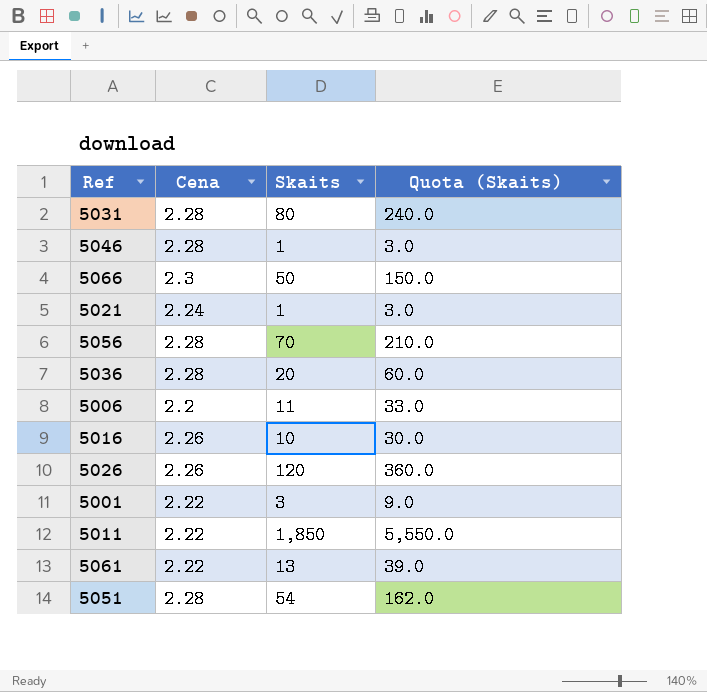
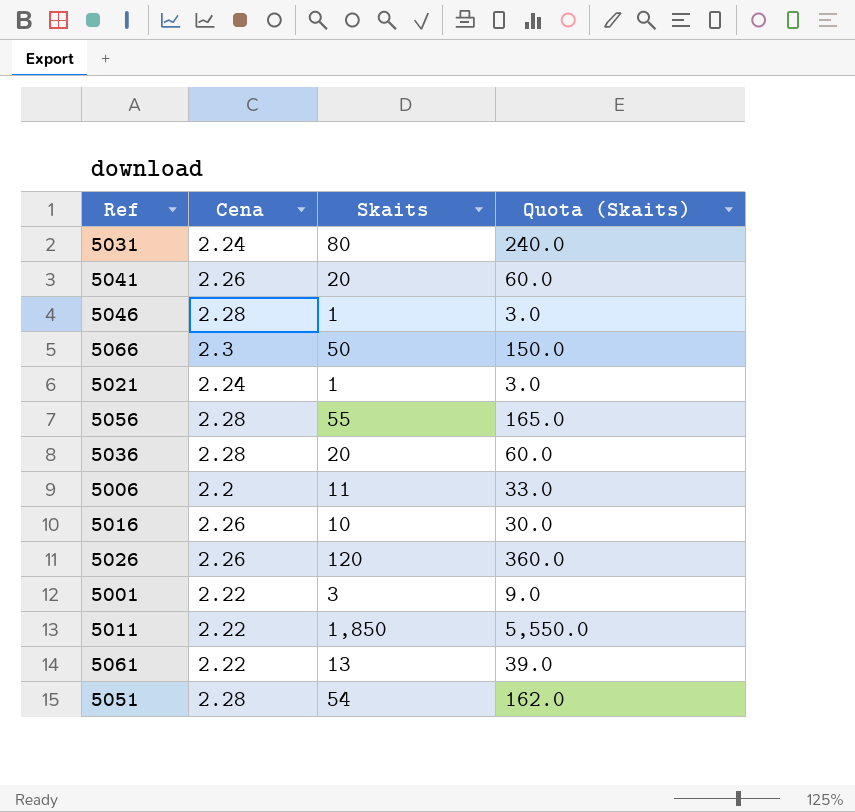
5031 | Cena: 2.28 -> 2.24
row 5041: none -> 2.26 | 20 | 60.0
5056 | Skaits: 70 -> 55
5056 | Quota (Skaits): 210.0 -> 165.0

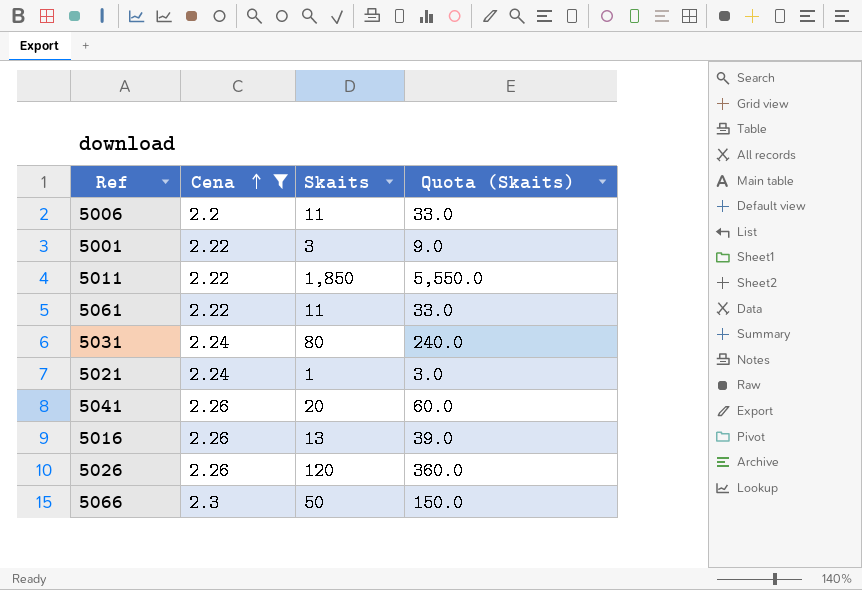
filter: none -> Cena != 2.28
row order: none -> Cena ascending
5061 | Skaits: 13 -> 11
5061 | Quota (Skaits): 39.0 -> 33.0
5016 | Skaits: 10 -> 13
5016 | Quota (Skaits): 30.0 -> 39.0

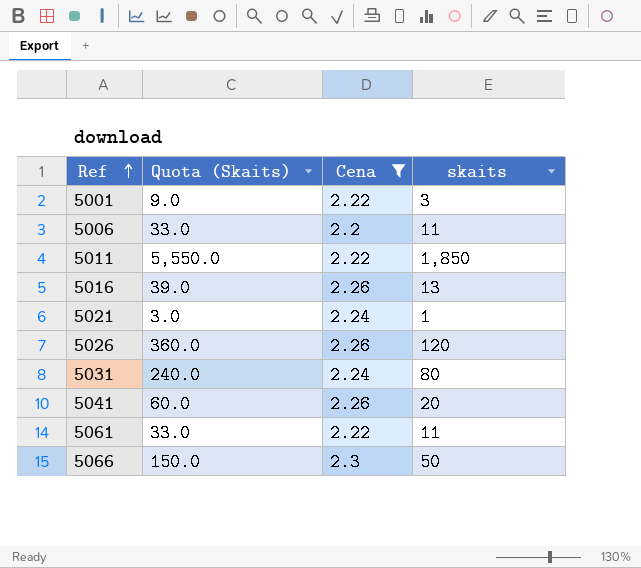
row order: Cena ascending -> Ref ascending
column Quota (Skaits) | position: 4 -> 2
column name: Skaits -> skaits

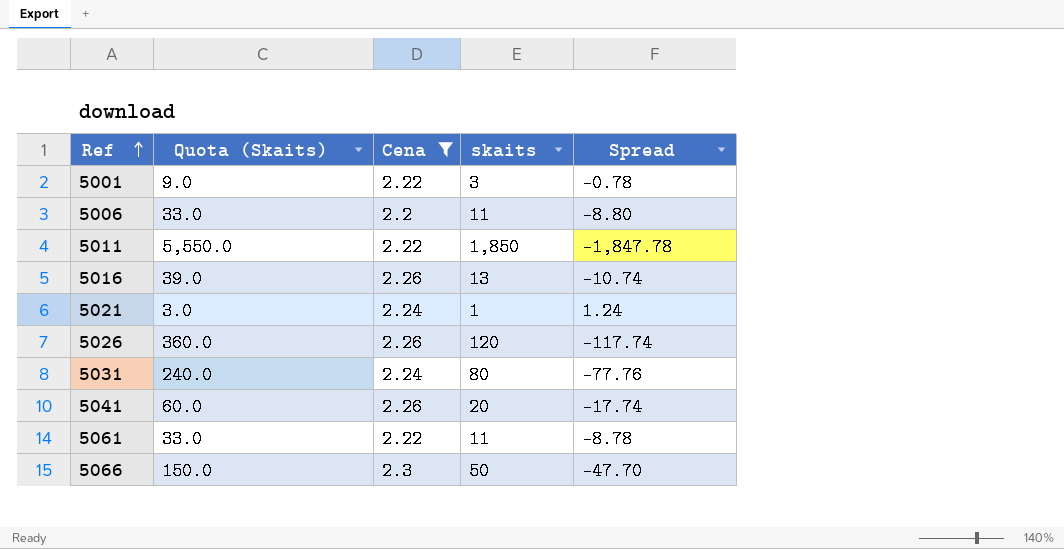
column Spread | formula: none -> [Cena] - [skaits]

